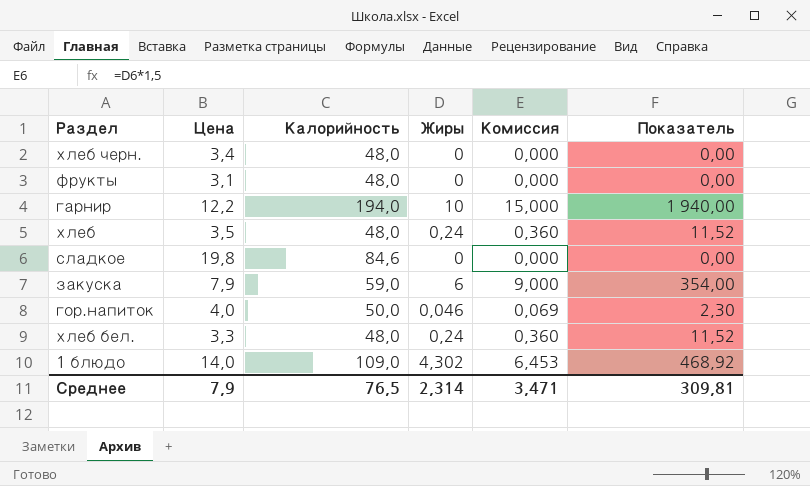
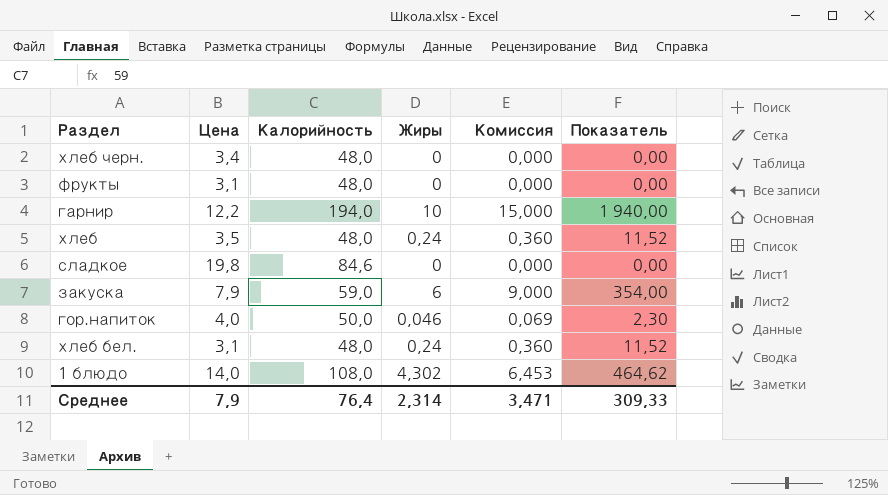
хлеб бел. | Цена: 3,3 -> 3,1
1 блюдо | Калорийность: 109,0 -> 108,0
1 блюдо | Показатель: 468,92 -> 464,62
Среднее | Калорийность: 76,5 -> 76,4
Среднее | Показатель: 309,81 -> 309,33

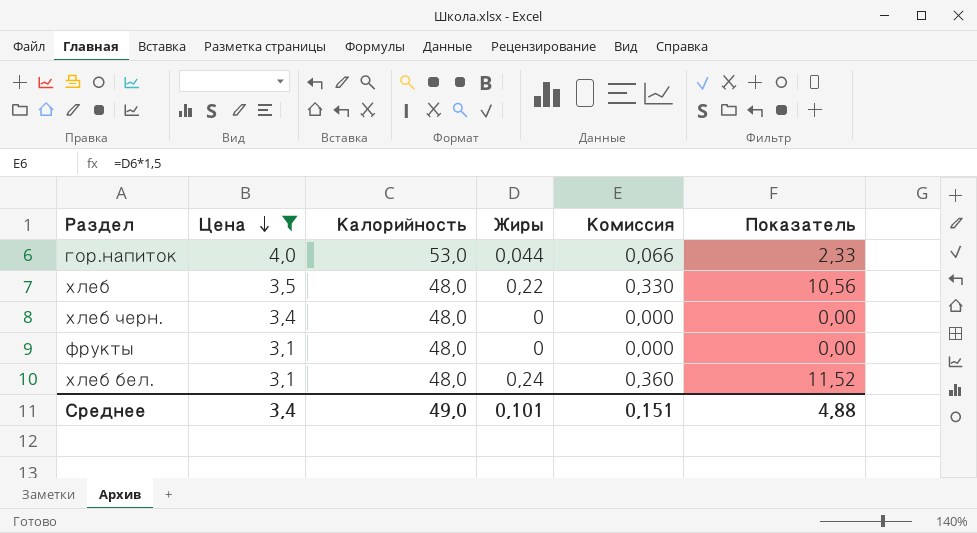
filter: none -> Цена <= 4,0
row order: none -> Цена descending
гор.напиток | Калорийность: 50,0 -> 53,0
гор.напиток | Жиры: 0,046 -> 0,044
гор.напиток | Комиссия: 0,069 -> 0,066
гор.напиток | Показатель: 2,30 -> 2,33
хлеб | Жиры: 0,24 -> 0,22
хлеб | Комиссия: 0,360 -> 0,330
хлеб | Показатель: 11,52 -> 10,56
Среднее | Цена: 7,9 -> 3,4
Среднее | Калорийность: 76,4 -> 49,0
Среднее | Жиры: 2,314 -> 0,101
Среднее | Комиссия: 3,471 -> 0,151
Среднее | Показатель: 309,33 -> 4,88

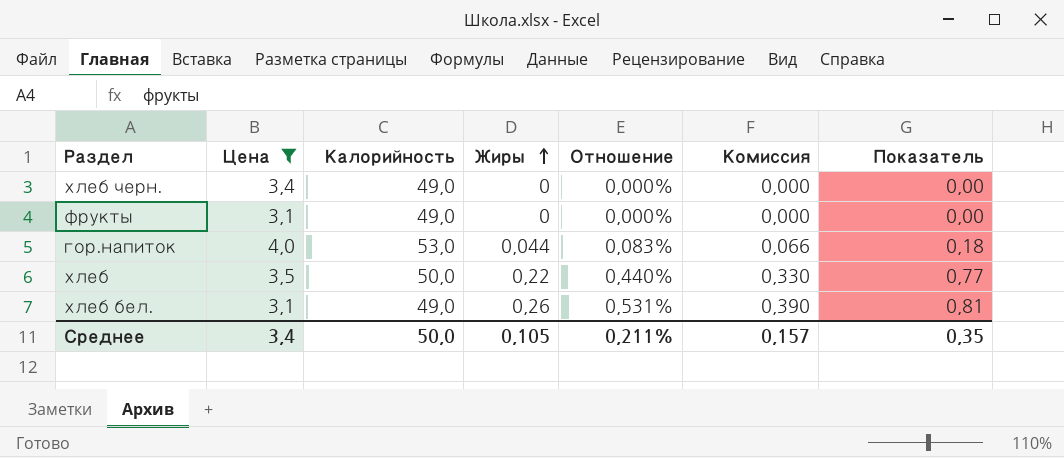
row order: Цена descending -> Жиры ascending
column Отношение | formula: none -> [Жиры] / [Калорийность]
column Показатель | formula: [Калорийность] * [Жиры] -> [Цена] * [Жиры]
хлеб черн. | Калорийность: 48,0 -> 49,0
фрукты | Калорийность: 48,0 -> 49,0
хлеб | Калорийность: 48,0 -> 50,0
хлеб бел. | Калорийность: 48,0 -> 49,0
хлеб бел. | Жиры: 0,24 -> 0,26
хлеб бел. | Комиссия: 0,360 -> 0,390
Среднее | Калорийность: 49,0 -> 50,0
Среднее | Жиры: 0,101 -> 0,105
Среднее | Комиссия: 0,151 -> 0,157
Среднее | Показатель: 4,88 -> 0,35

